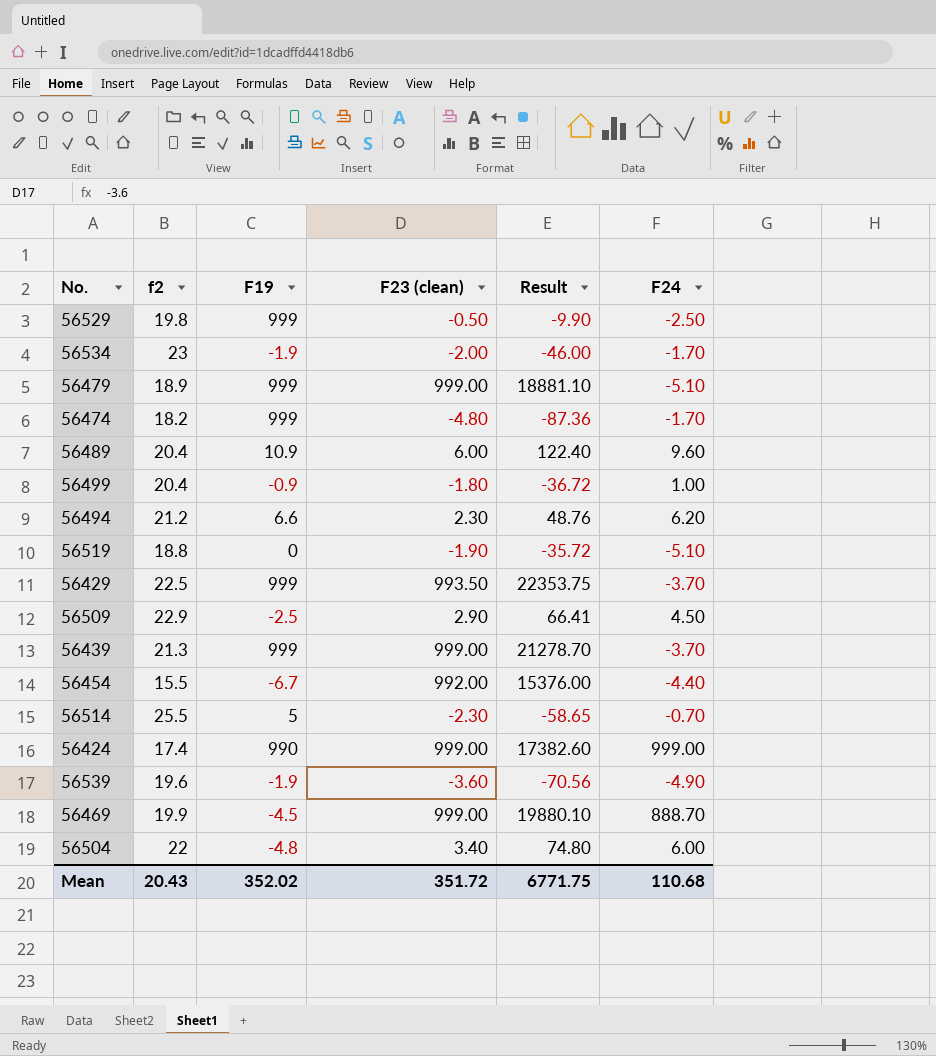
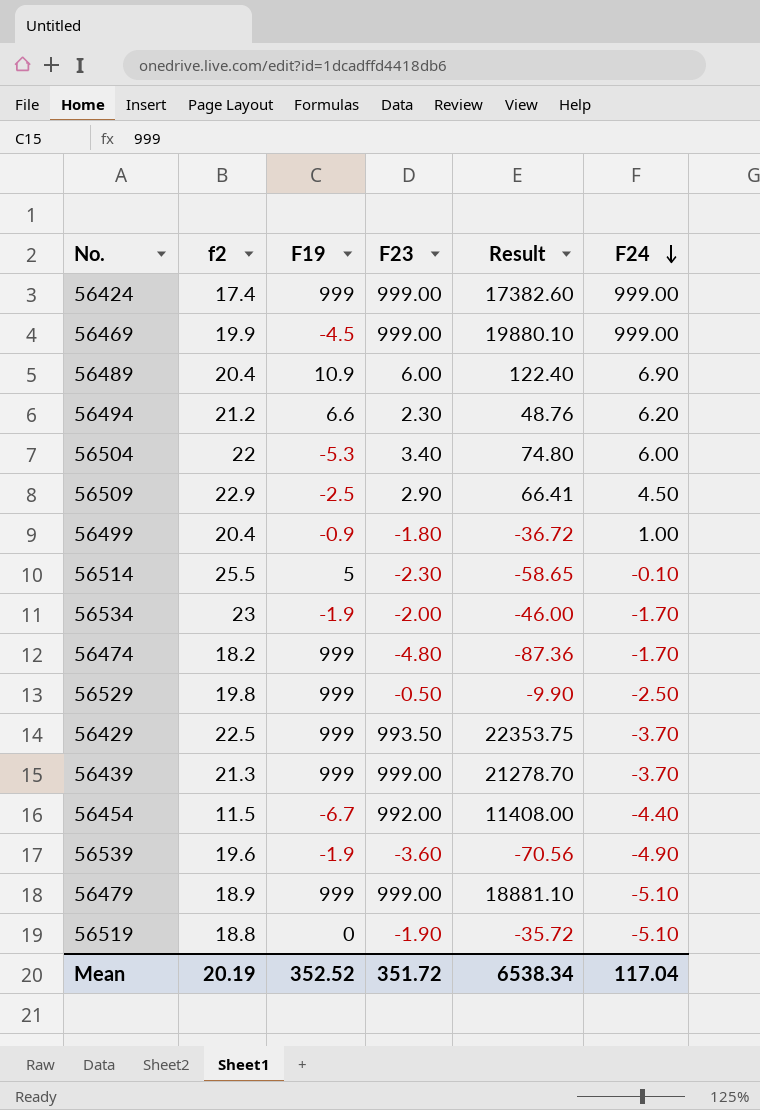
row order: none -> F24 descending
column name: F23 (clean) -> F23
56424 | F19: 990 -> 999
56469 | F24: 888.70 -> 999.00
56489 | F24: 9.60 -> 6.90
56504 | F19: -4.8 -> -5.3
56514 | F24: -0.70 -> -0.10
56454 | f2: 15.5 -> 11.5
56454 | Result: 15376.00 -> 11408.00
Mean | f2: 20.43 -> 20.19
Mean | F19: 352.02 -> 352.52
Mean | Result: 6771.75 -> 6538.34
Mean | F24: 110.68 -> 117.04

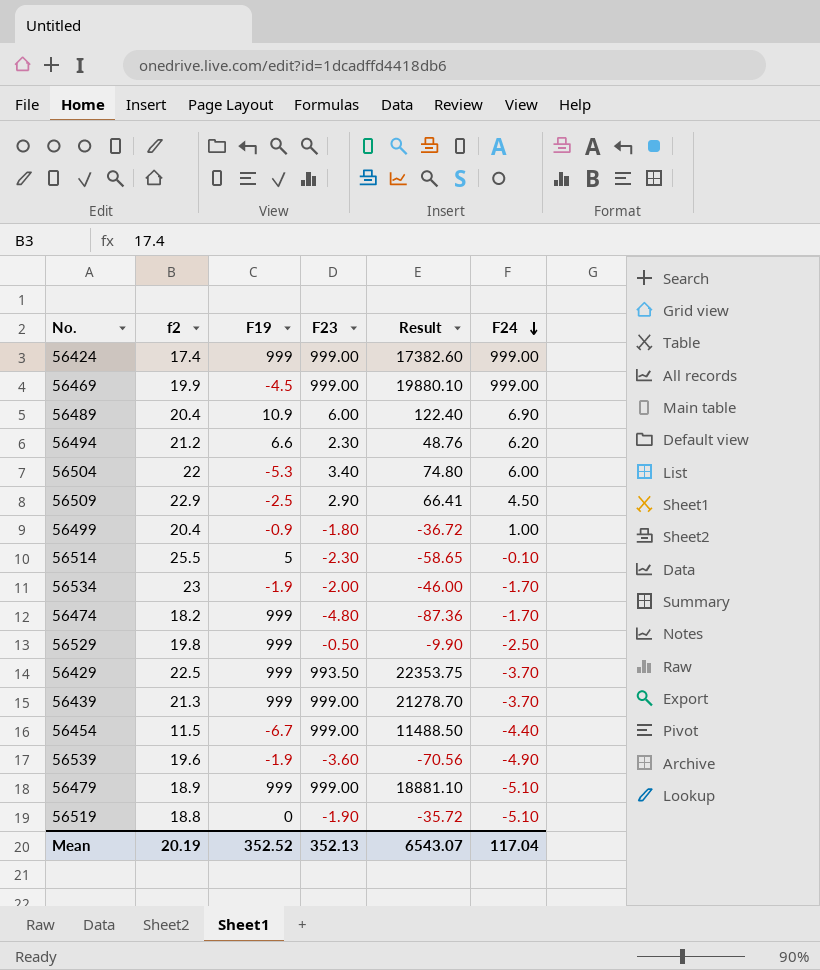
56454 | F23: 992.00 -> 999.00
56454 | Result: 11408.00 -> 11488.50
Mean | F23: 351.72 -> 352.13
Mean | Result: 6538.34 -> 6543.07

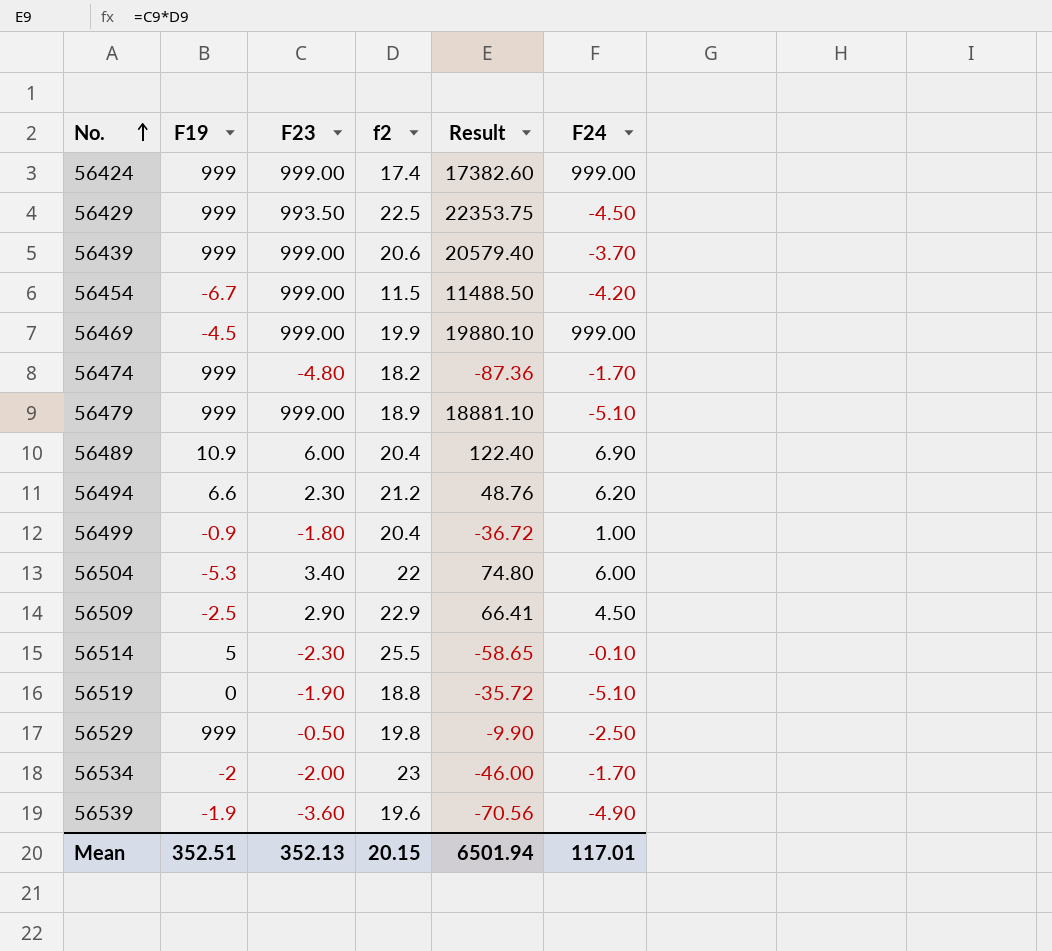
row order: F24 descending -> No. ascending
column f2 | position: 2 -> 4
56429 | F24: -3.70 -> -4.50
56439 | f2: 21.3 -> 20.6
56439 | Result: 21278.70 -> 20579.40
56454 | F24: -4.40 -> -4.20
56534 | F19: -1.9 -> -2
Mean | F19: 352.52 -> 352.51
Mean | f2: 20.19 -> 20.15
Mean | Result: 6543.07 -> 6501.94
Mean | F24: 117.04 -> 117.01

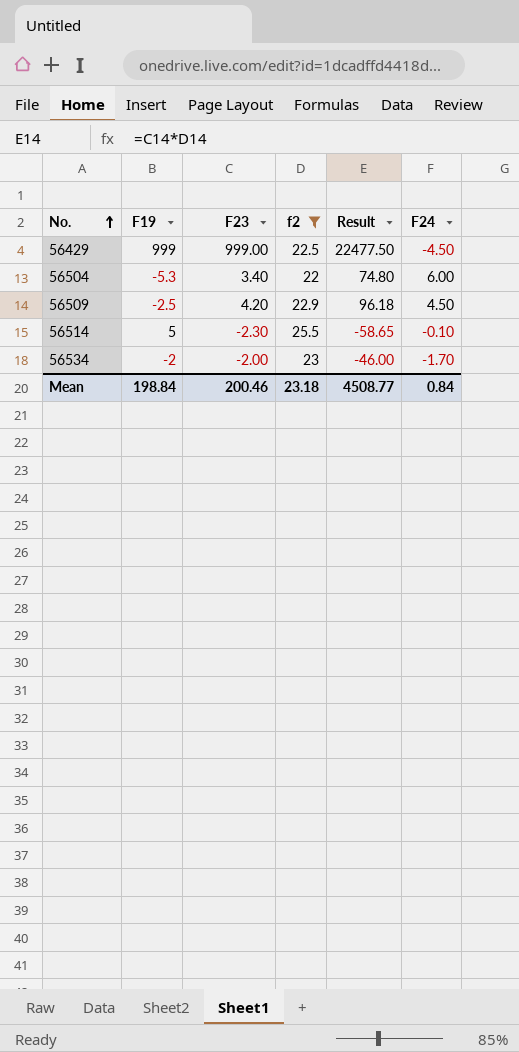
filter: none -> f2 >= 22
56429 | F23: 993.50 -> 999.00
56429 | Result: 22353.75 -> 22477.50
56509 | F23: 2.90 -> 4.20
56509 | Result: 66.41 -> 96.18
Mean | F19: 352.51 -> 198.84
Mean | F23: 352.13 -> 200.46
Mean | f2: 20.15 -> 23.18
Mean | Result: 6501.94 -> 4508.77
Mean | F24: 117.01 -> 0.84

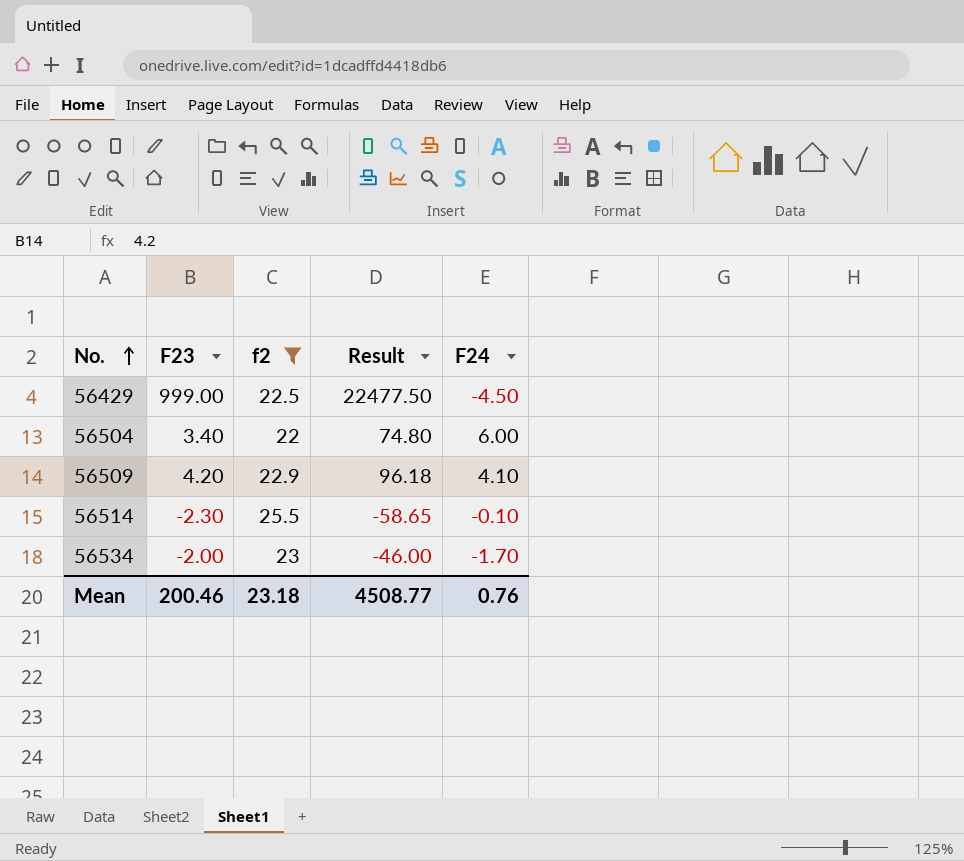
column F19 | position: 2 -> none
56509 | F24: 4.50 -> 4.10
Mean | F24: 0.84 -> 0.76

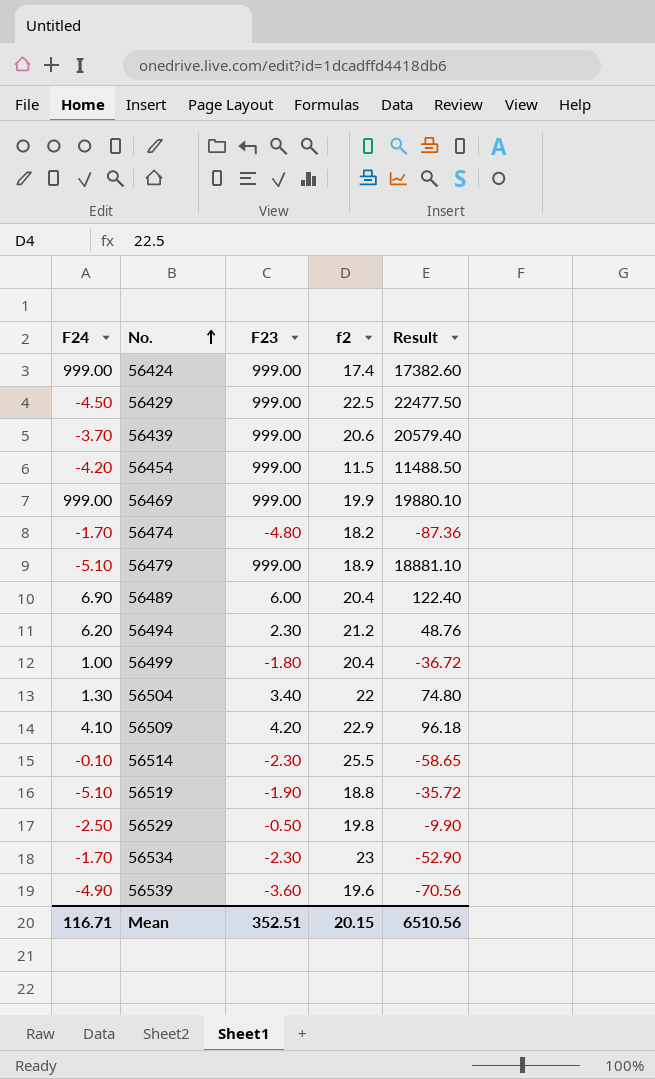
filter: f2 >= 22 -> none
column F24 | position: 5 -> 1
56504 | F24: 6.00 -> 1.30
56534 | F23: -2.00 -> -2.30
56534 | Result: -46.00 -> -52.90
Mean | F24: 0.76 -> 116.71
Mean | F23: 200.46 -> 352.51
Mean | f2: 23.18 -> 20.15
Mean | Result: 4508.77 -> 6510.56

